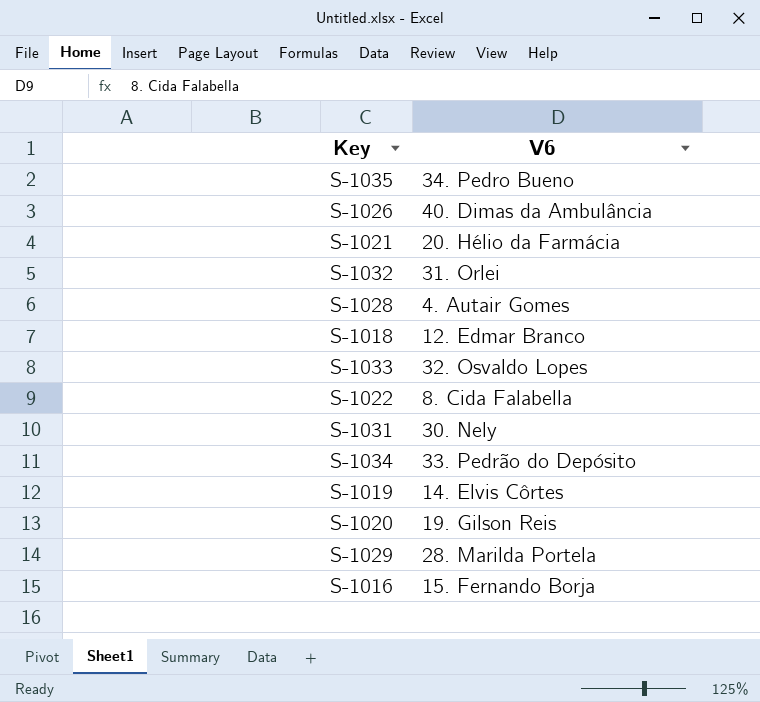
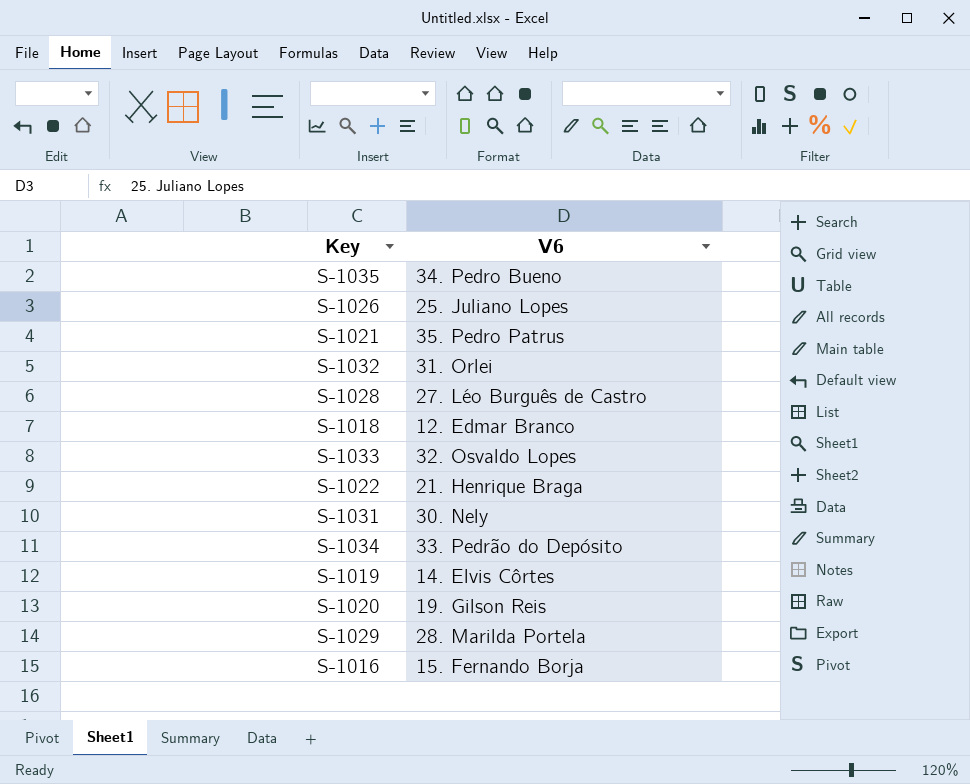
S-1026 | V6: 40. Dimas da Ambulância -> 25. Juliano Lopes
S-1021 | V6: 20. Hélio da Farmácia -> 35. Pedro Patrus
S-1028 | V6: 4. Autair Gomes -> 27. Léo Burguês de Castro
S-1022 | V6: 8. Cida Falabella -> 21. Henrique Braga

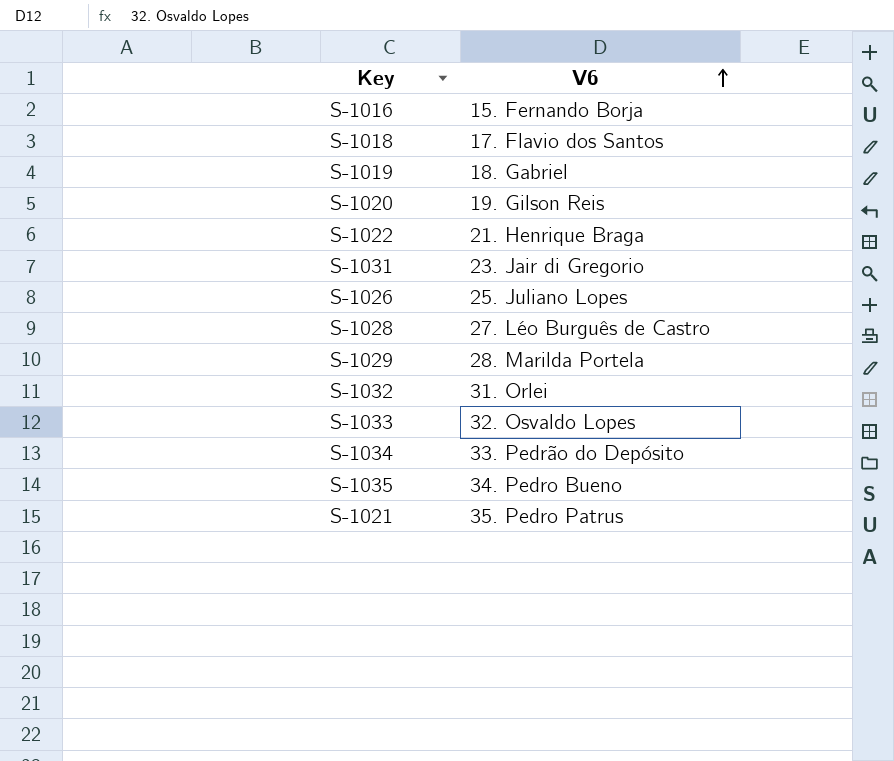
row order: none -> V6 ascending
S-1018 | V6: 12. Edmar Branco -> 17. Flavio dos Santos
S-1019 | V6: 14. Elvis Côrtes -> 18. Gabriel
S-1031 | V6: 30. Nely -> 23. Jair di Gregorio

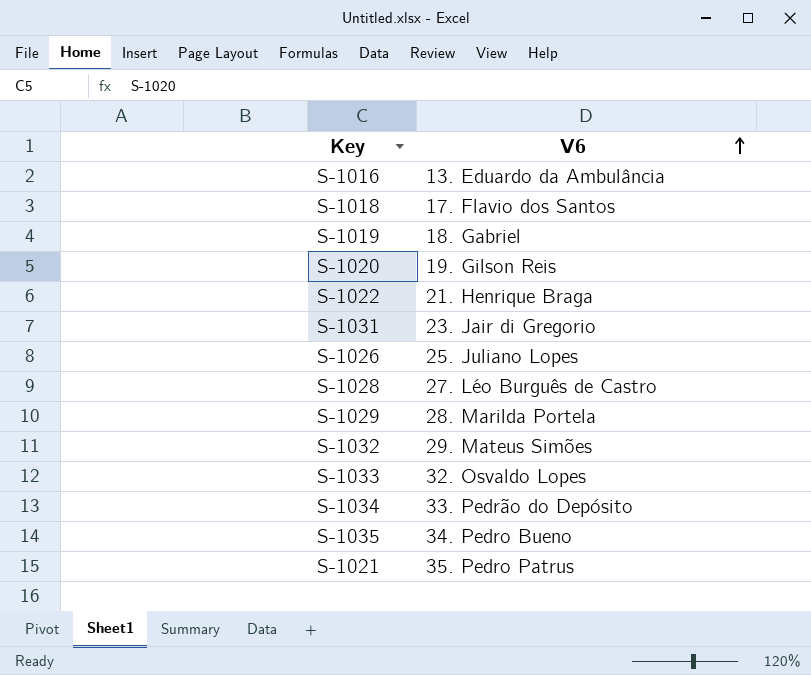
S-1016 | V6: 15. Fernando Borja -> 13. Eduardo da Ambulância
S-1032 | V6: 31. Orlei -> 29. Mateus Simões

